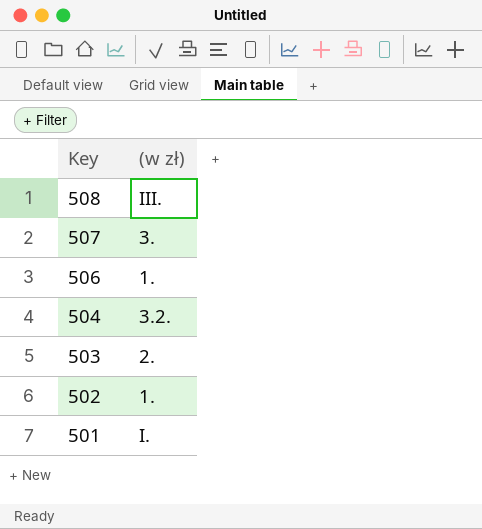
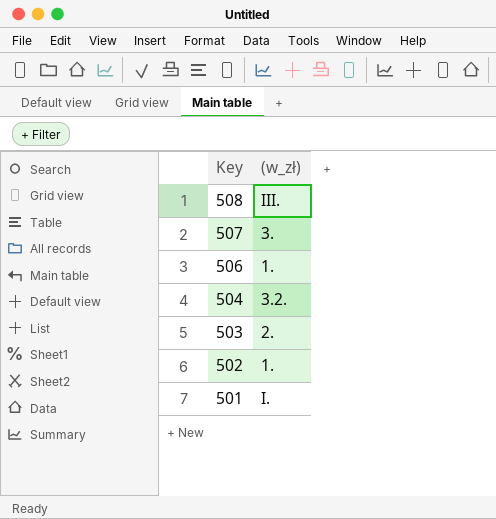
column name: (w zł) -> (w_zł)

